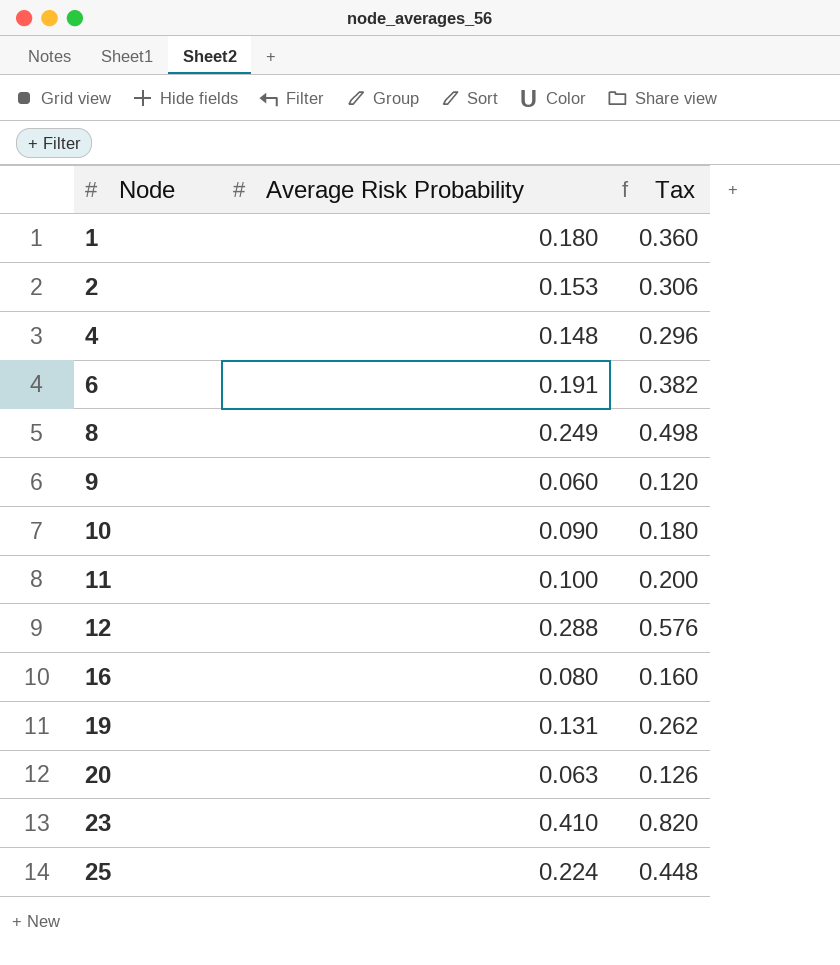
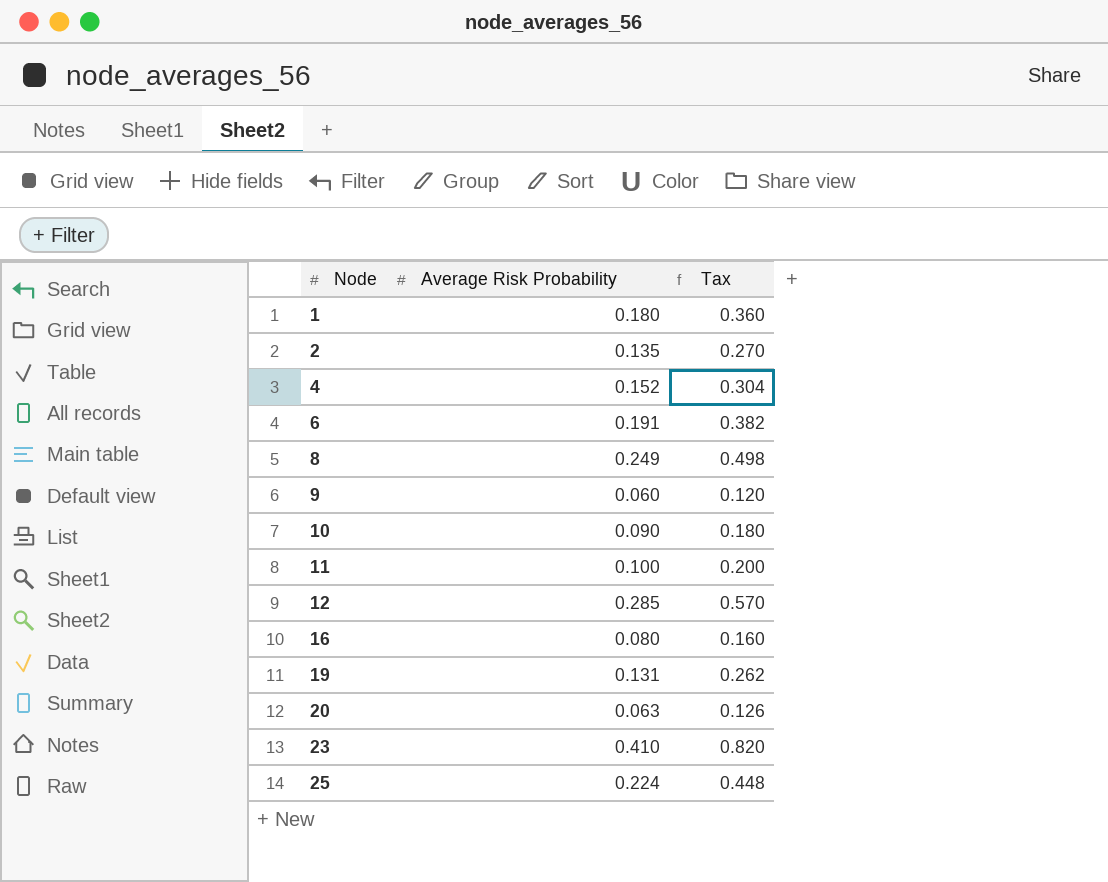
2 | Average Risk Probability: 0.153 -> 0.135
2 | Tax: 0.306 -> 0.270
4 | Average Risk Probability: 0.148 -> 0.152
4 | Tax: 0.296 -> 0.304
12 | Average Risk Probability: 0.288 -> 0.285
12 | Tax: 0.576 -> 0.570

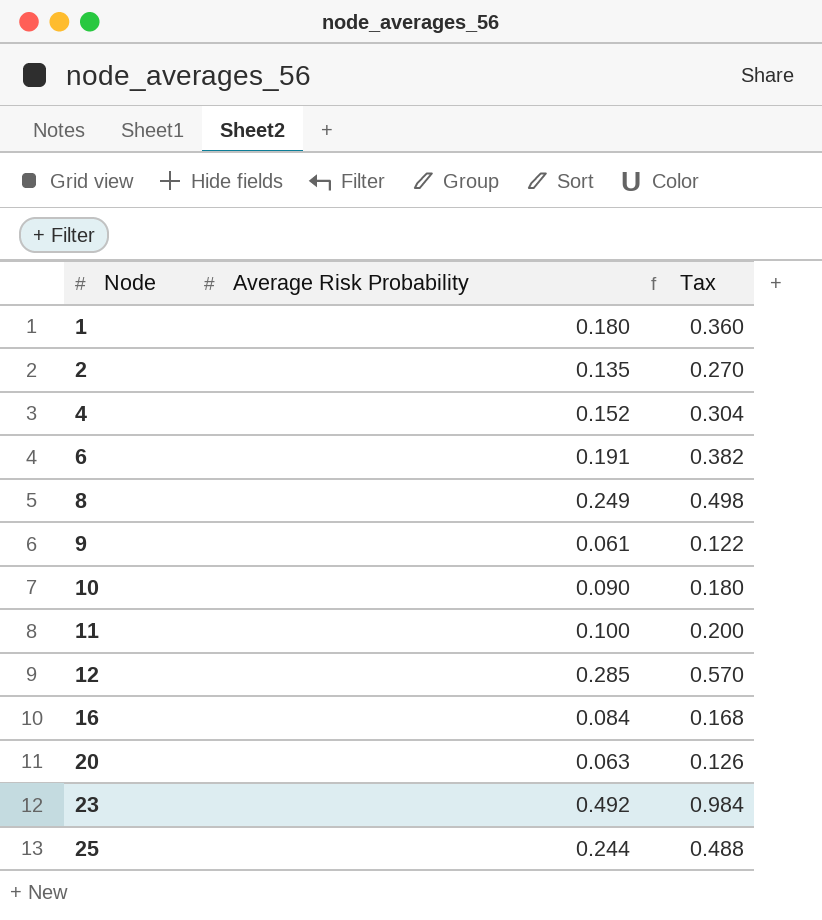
row 19: 0.131 | 0.262 -> none
9 | Average Risk Probability: 0.060 -> 0.061
9 | Tax: 0.120 -> 0.122
16 | Average Risk Probability: 0.080 -> 0.084
16 | Tax: 0.160 -> 0.168
23 | Average Risk Probability: 0.410 -> 0.492
23 | Tax: 0.820 -> 0.984
25 | Average Risk Probability: 0.224 -> 0.244
25 | Tax: 0.448 -> 0.488

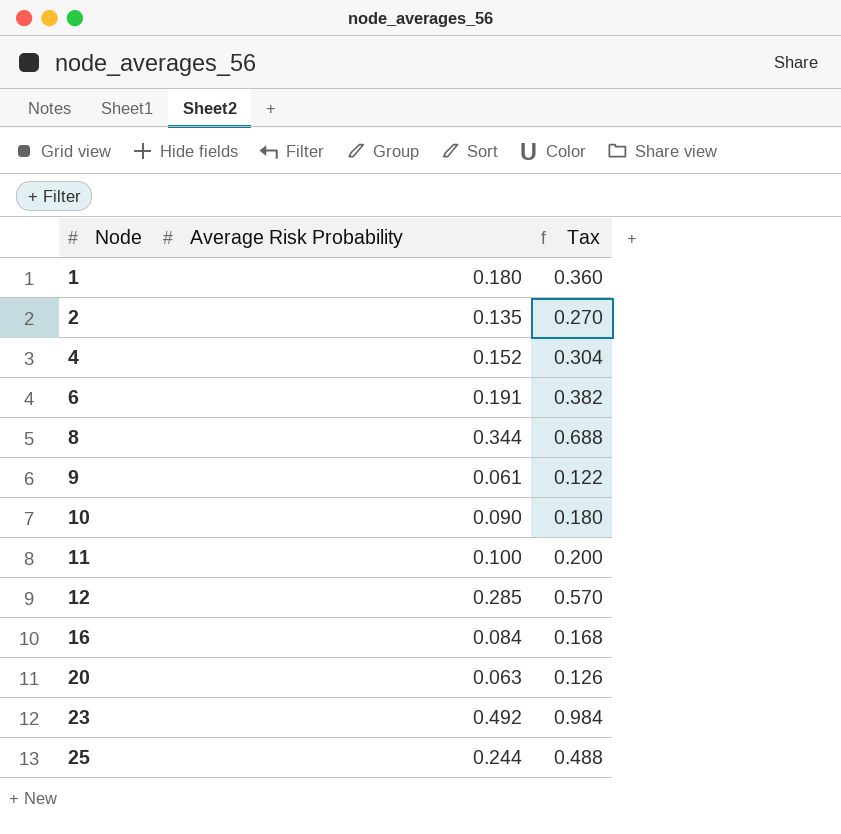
8 | Average Risk Probability: 0.249 -> 0.344
8 | Tax: 0.498 -> 0.688

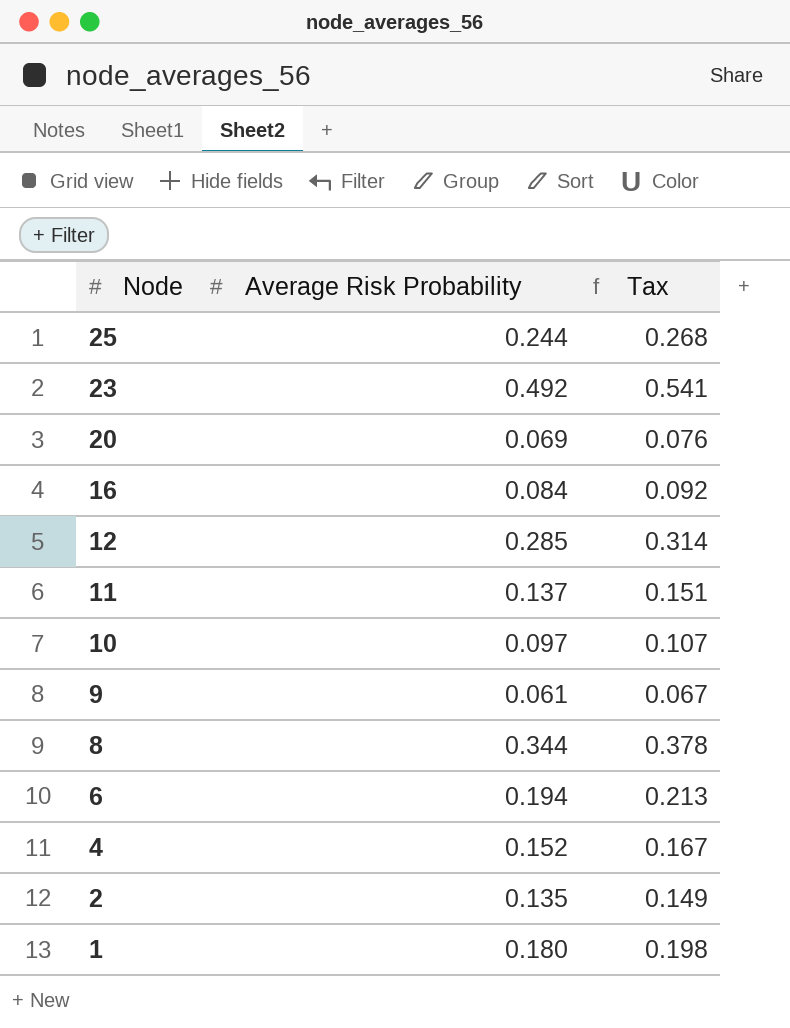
row order: Node ascending -> Node descending
column Tax | formula: [Average Risk Probability] * 2 -> [Average Risk Probability] * 1.1
20 | Average Risk Probability: 0.063 -> 0.069
11 | Average Risk Probability: 0.100 -> 0.137
10 | Average Risk Probability: 0.090 -> 0.097
6 | Average Risk Probability: 0.191 -> 0.194

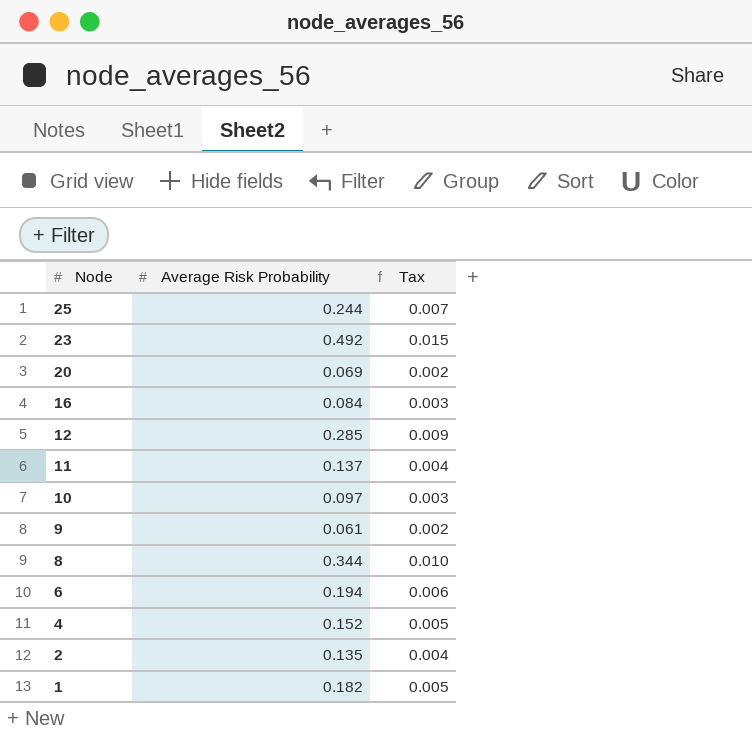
column Tax | formula: [Average Risk Probability] * 1.1 -> [Average Risk Probability] * 0.03
1 | Average Risk Probability: 0.180 -> 0.182

